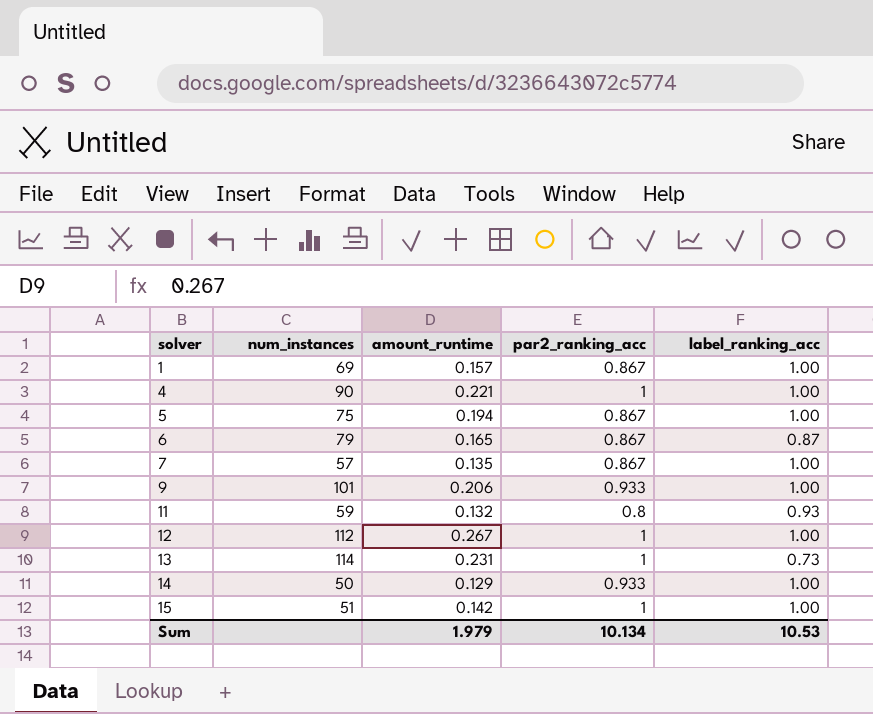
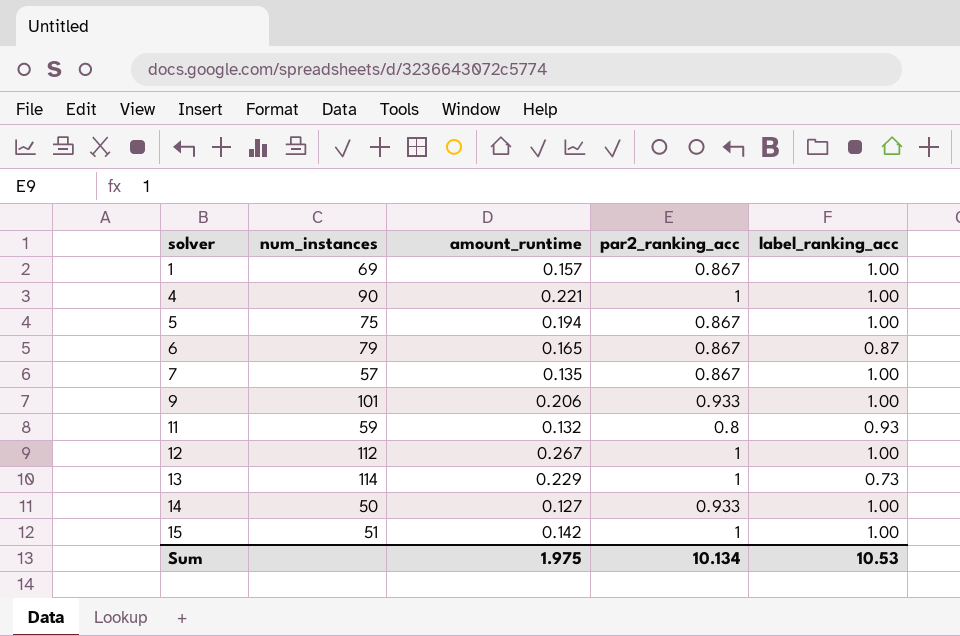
13 | amount_runtime: 0.231 -> 0.229
14 | amount_runtime: 0.129 -> 0.127
Sum | amount_runtime: 1.979 -> 1.975

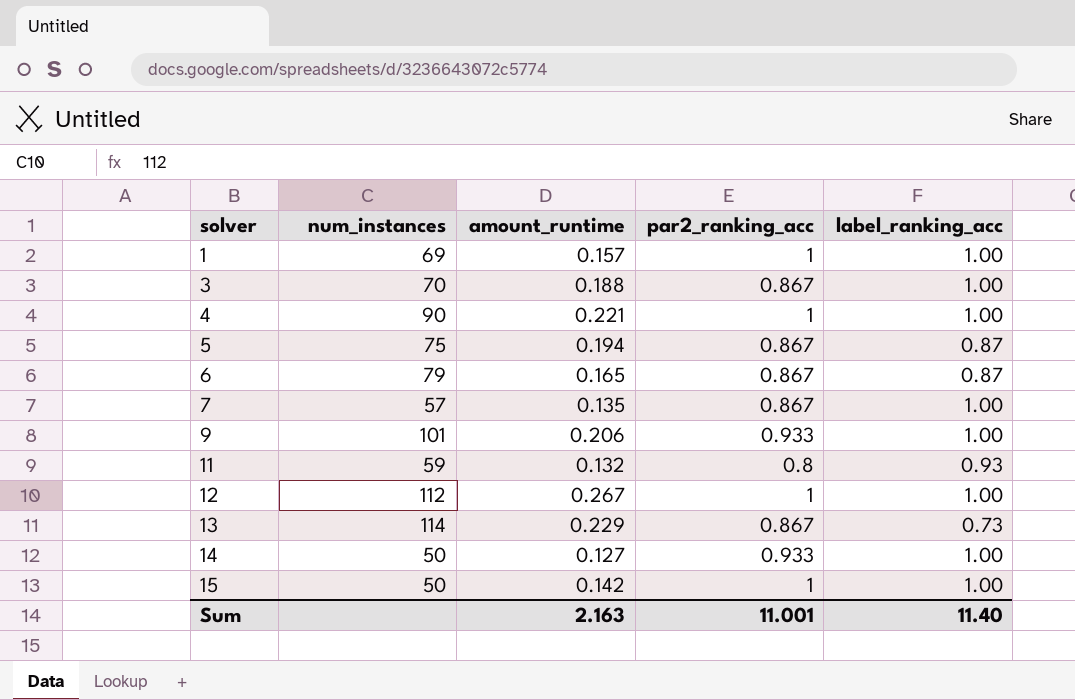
1 | par2_ranking_acc: 0.867 -> 1
row 3: none -> 70 | 0.188 | 0.867 | 1.00
5 | label_ranking_acc: 1.00 -> 0.87
13 | par2_ranking_acc: 1 -> 0.867
15 | num_instances: 51 -> 50
Sum | amount_runtime: 1.975 -> 2.163
Sum | par2_ranking_acc: 10.134 -> 11.001
Sum | label_ranking_acc: 10.53 -> 11.40

